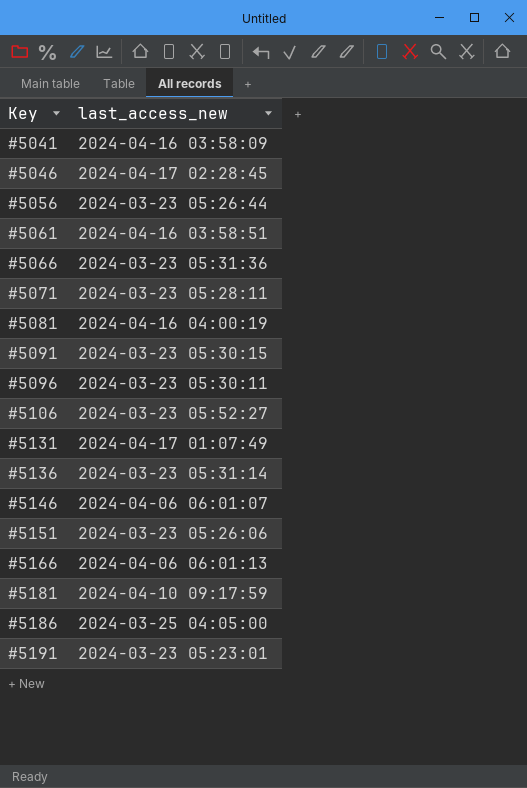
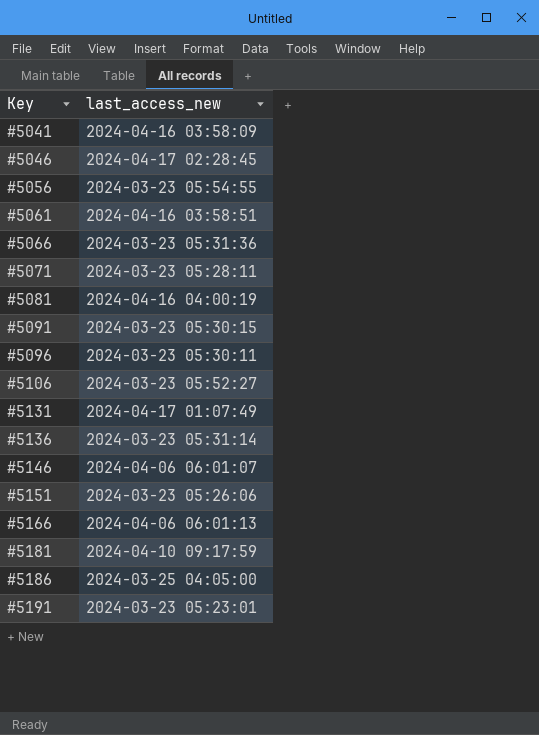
#5056 | last_access_new: 2024-03-23 05:26:44 -> 2024-03-23 05:54:55

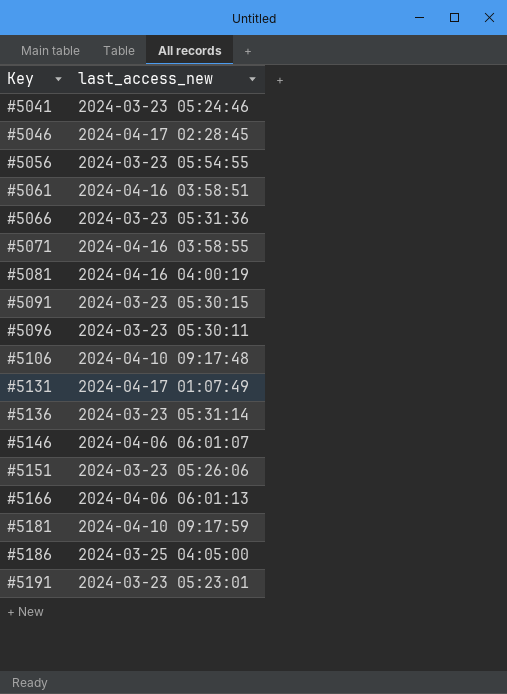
#5041 | last_access_new: 2024-04-16 03:58:09 -> 2024-03-23 05:24:46
#5071 | last_access_new: 2024-03-23 05:28:11 -> 2024-04-16 03:58:55
#5106 | last_access_new: 2024-03-23 05:52:27 -> 2024-04-10 09:17:48

